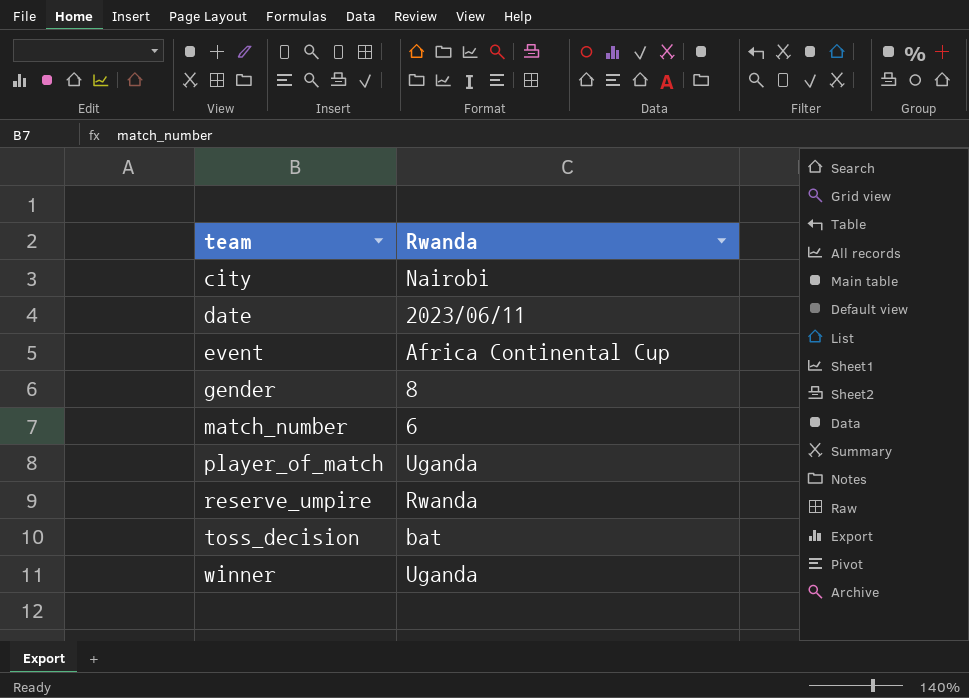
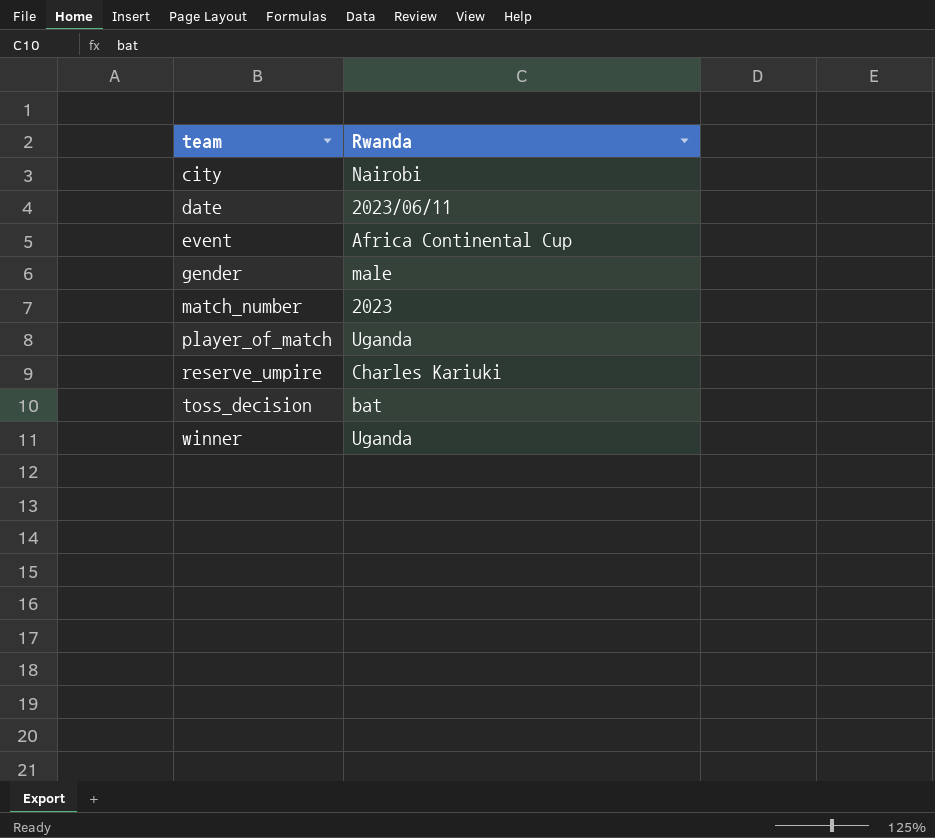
gender | Rwanda: 8 -> male
match_number | Rwanda: 6 -> 2023
reserve_umpire | Rwanda: Rwanda -> Charles Kariuki

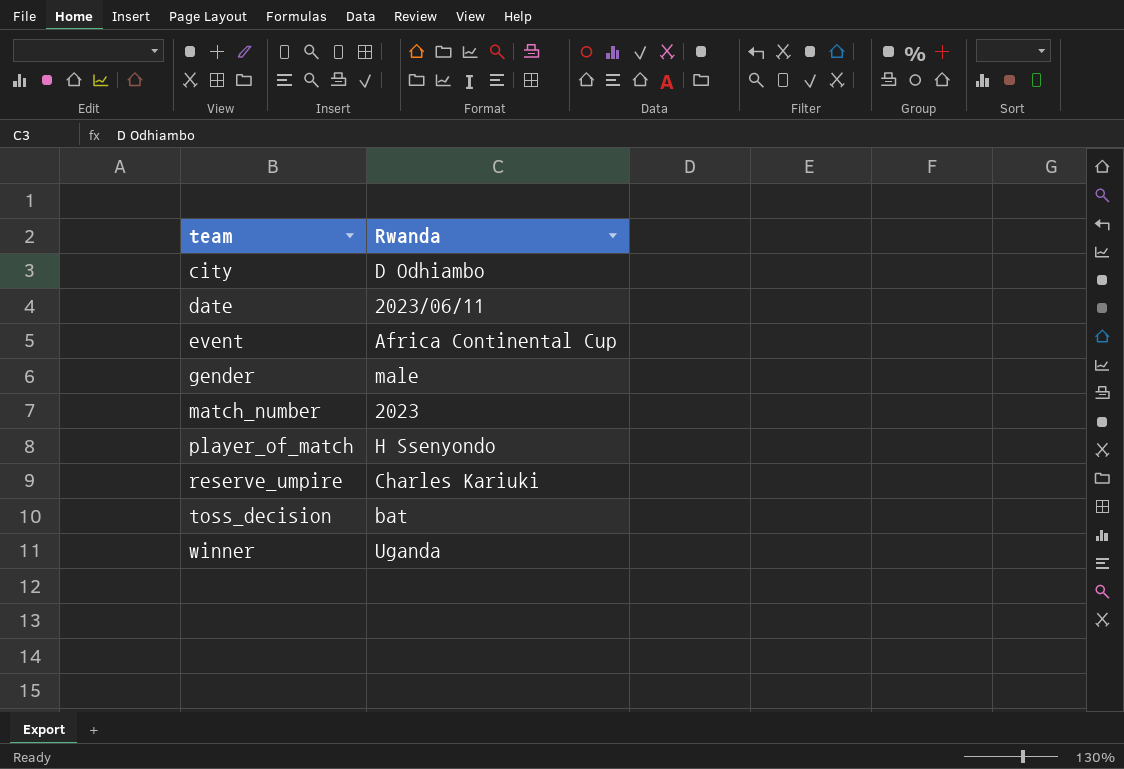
city | Rwanda: Nairobi -> D Odhiambo
player_of_match | Rwanda: Uganda -> H Ssenyondo

